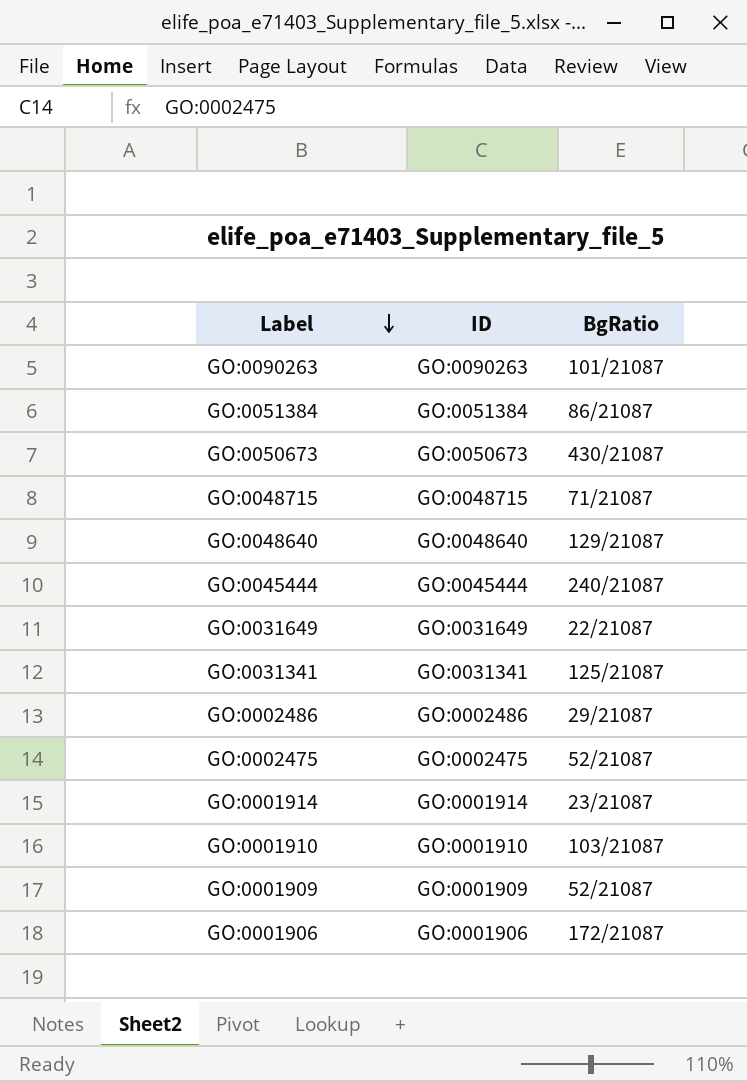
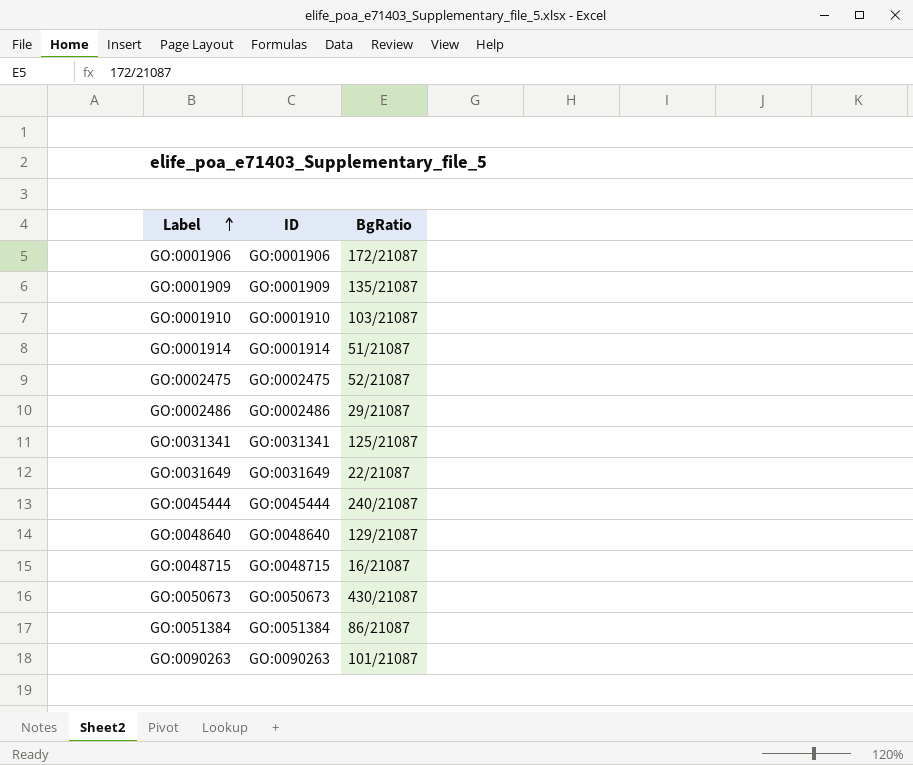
row order: Label descending -> Label ascending
GO:0001909 | BgRatio: 52/21087 -> 135/21087
GO:0001914 | BgRatio: 23/21087 -> 51/21087
GO:0048715 | BgRatio: 71/21087 -> 16/21087

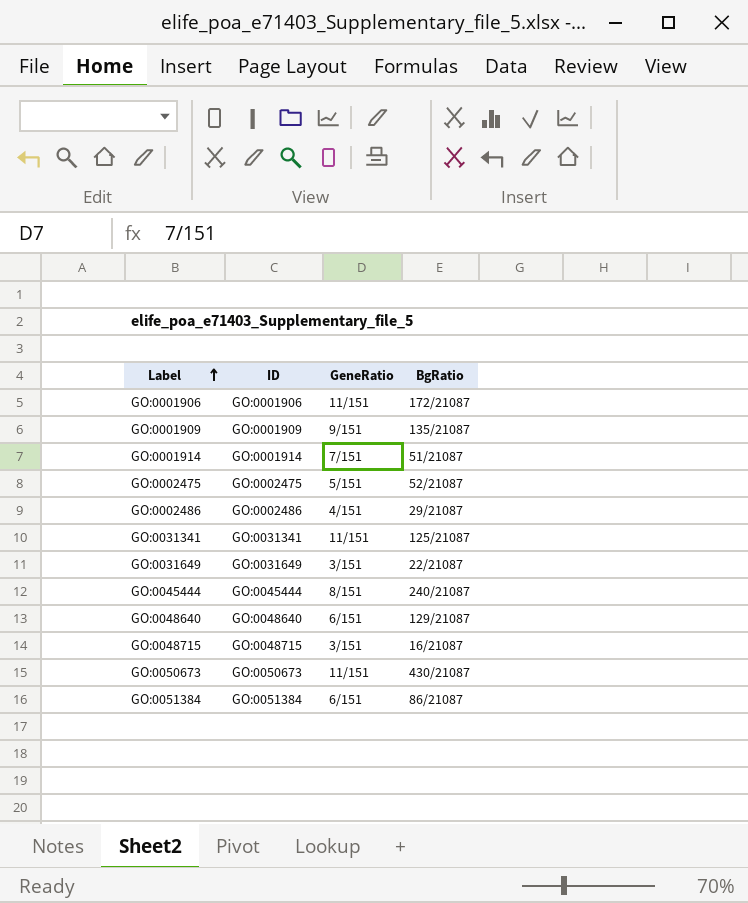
column GeneRatio | position: none -> 3
row GO:0001910: GO:0001910 | 103/21087 -> none
row GO:0090263: GO:0090263 | 101/21087 -> none

